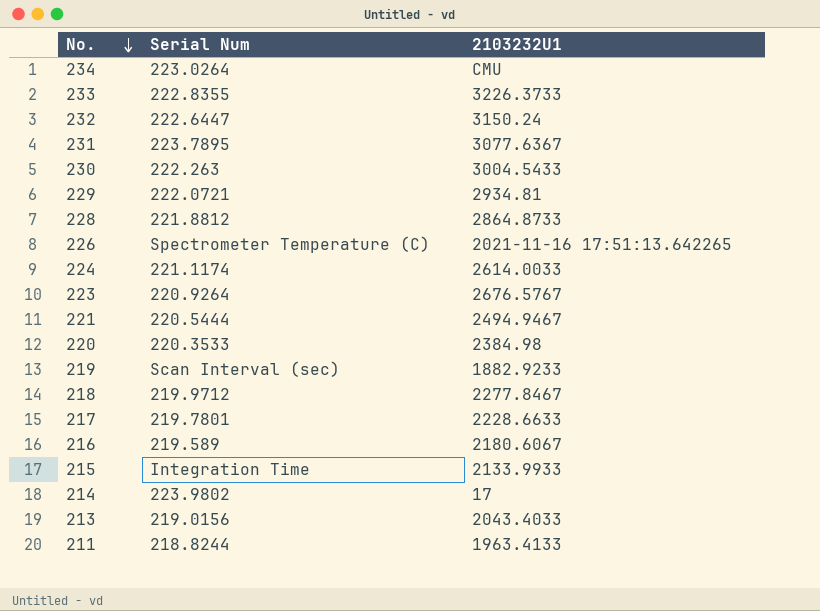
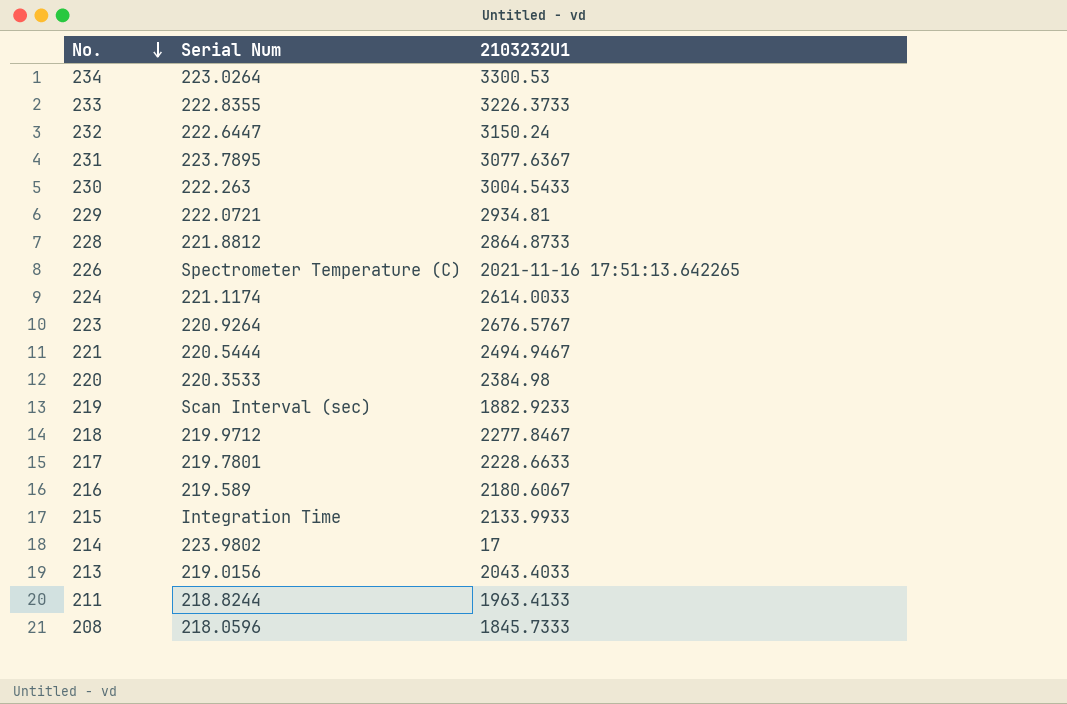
234 | 2103232U1: CMU -> 3300.53
row 208: none -> 218.0596 | 1845.7333

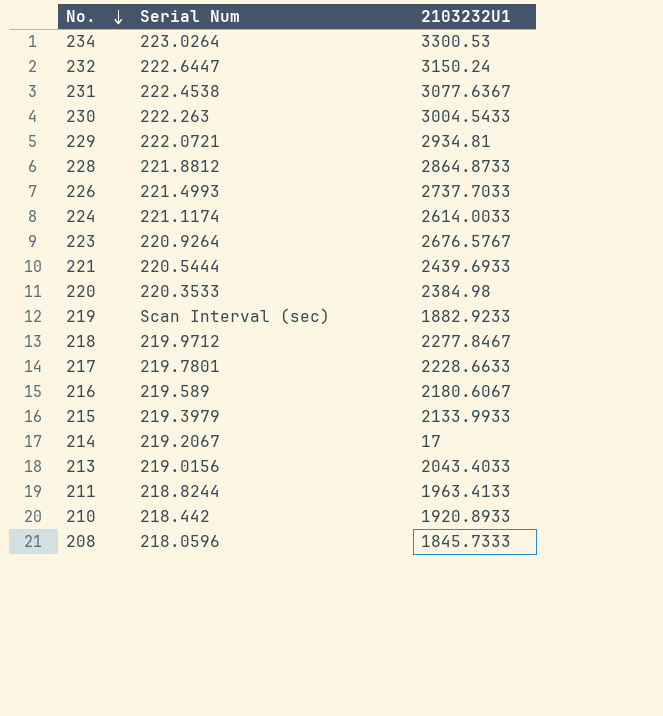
row 233: 222.8355 | 3226.3733 -> none
231 | Serial Num: 223.7895 -> 222.4538
226 | Serial Num: Spectrometer Temperature (C) -> 221.4993
226 | 2103232U1: 2021-11-16 17:51:13.642265 -> 2737.7033
221 | 2103232U1: 2494.9467 -> 2439.6933
215 | Serial Num: Integration Time -> 219.3979
214 | Serial Num: 223.9802 -> 219.2067
row 210: none -> 218.442 | 1920.8933

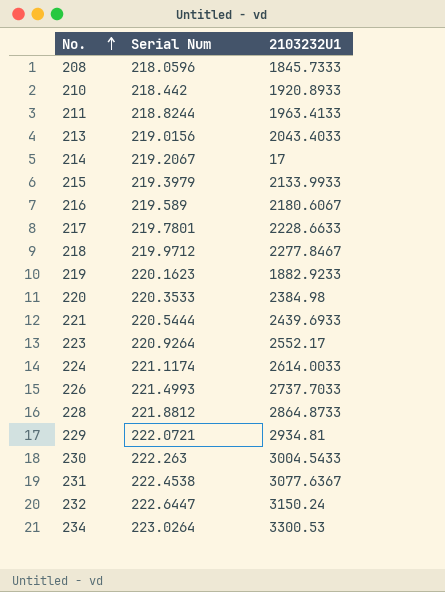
row order: No. descending -> No. ascending
219 | Serial Num: Scan Interval (sec) -> 220.1623
223 | 2103232U1: 2676.5767 -> 2552.17

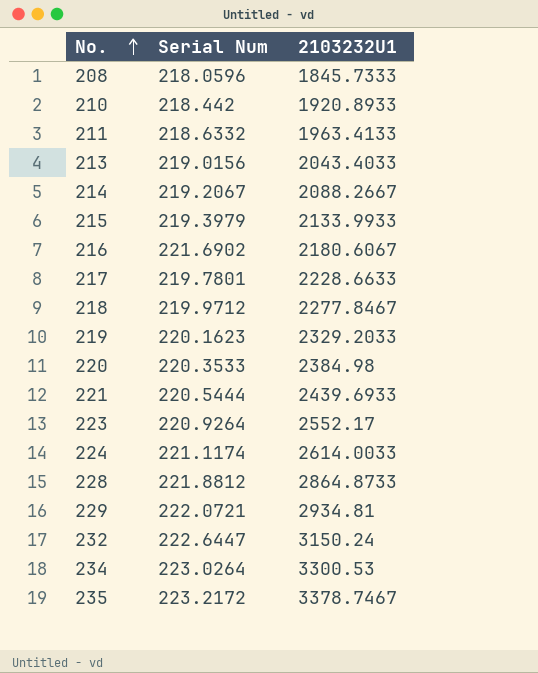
row 226: 221.4993 | 2737.7033 -> none
row 230: 222.263 | 3004.5433 -> none
row 231: 222.4538 | 3077.6367 -> none
211 | Serial Num: 218.8244 -> 218.6332
214 | 2103232U1: 17 -> 2088.2667
216 | Serial Num: 219.589 -> 221.6902
219 | 2103232U1: 1882.9233 -> 2329.2033
row 235: none -> 223.2172 | 3378.7467

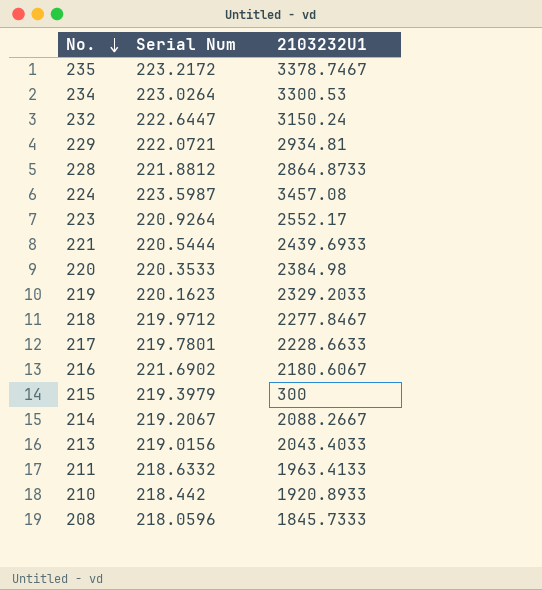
row order: No. ascending -> No. descending
224 | Serial Num: 221.1174 -> 223.5987
224 | 2103232U1: 2614.0033 -> 3457.08
215 | 2103232U1: 2133.9933 -> 300

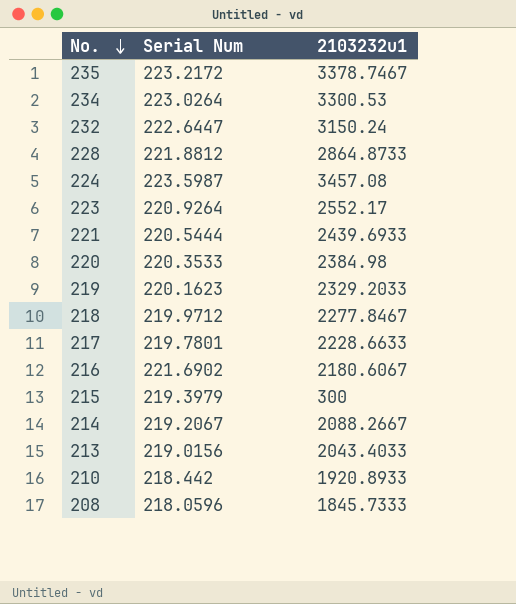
column name: 2103232U1 -> 2103232u1
row 229: 222.0721 | 2934.81 -> none
row 211: 218.6332 | 1963.4133 -> none

